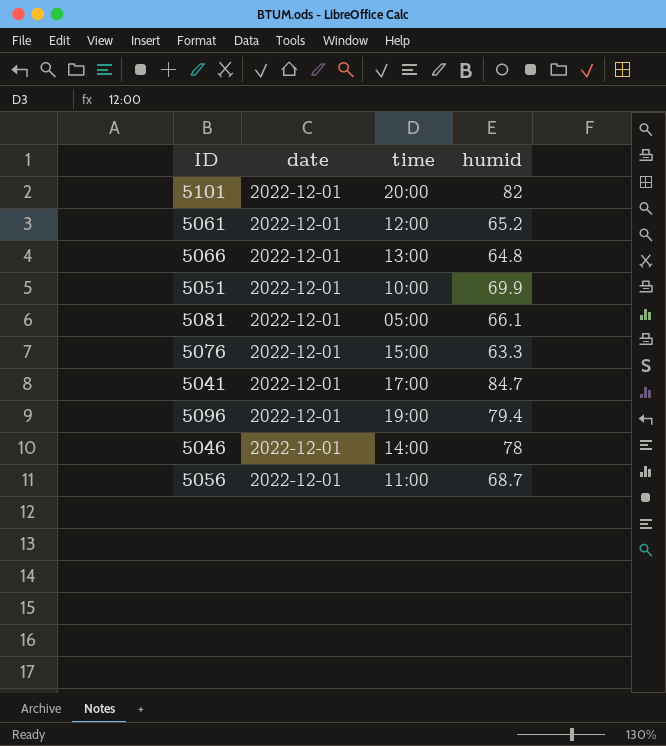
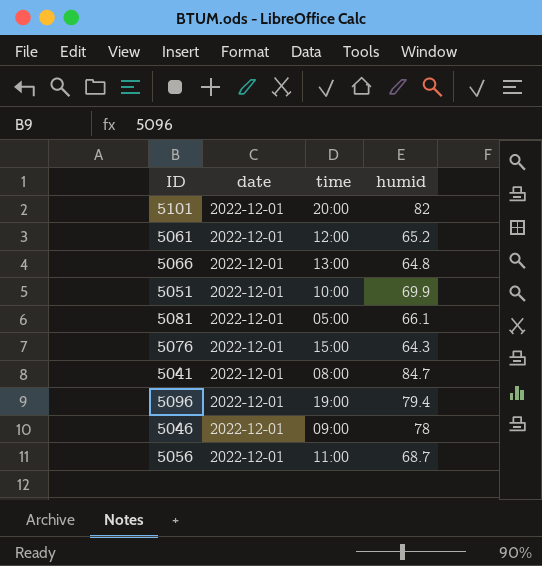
5076 | humid: 63.3 -> 64.3
5041 | time: 17:00 -> 08:00
5046 | time: 14:00 -> 09:00

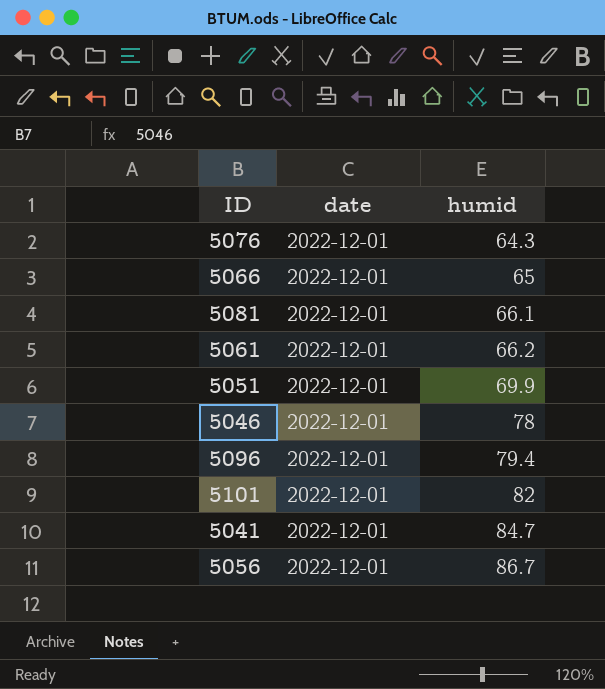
row order: none -> humid ascending
column time | position: 3 -> none
5066 | humid: 64.8 -> 65
5061 | humid: 65.2 -> 66.2
5056 | humid: 68.7 -> 86.7

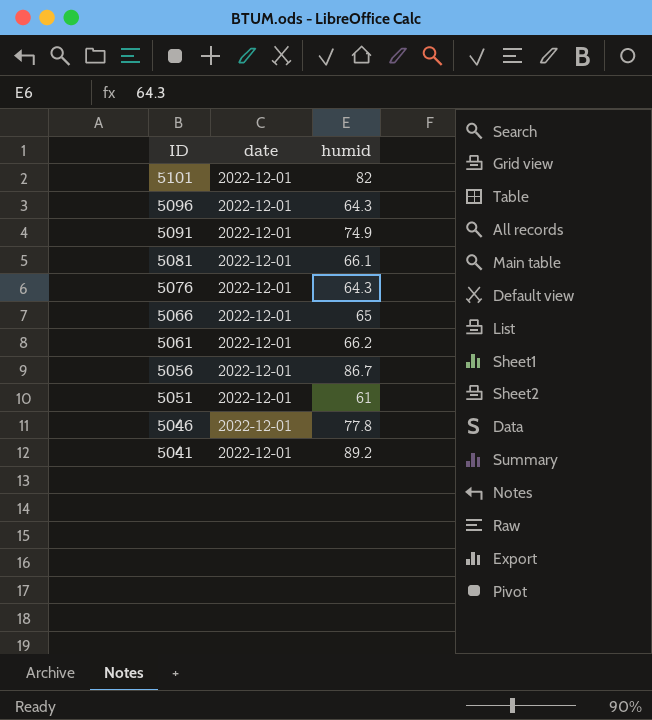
row order: humid ascending -> ID descending
5096 | humid: 79.4 -> 64.3
row 5091: none -> 2022-12-01 | 74.9
5051 | humid: 69.9 -> 61
5046 | humid: 78 -> 77.8
5041 | humid: 84.7 -> 89.2

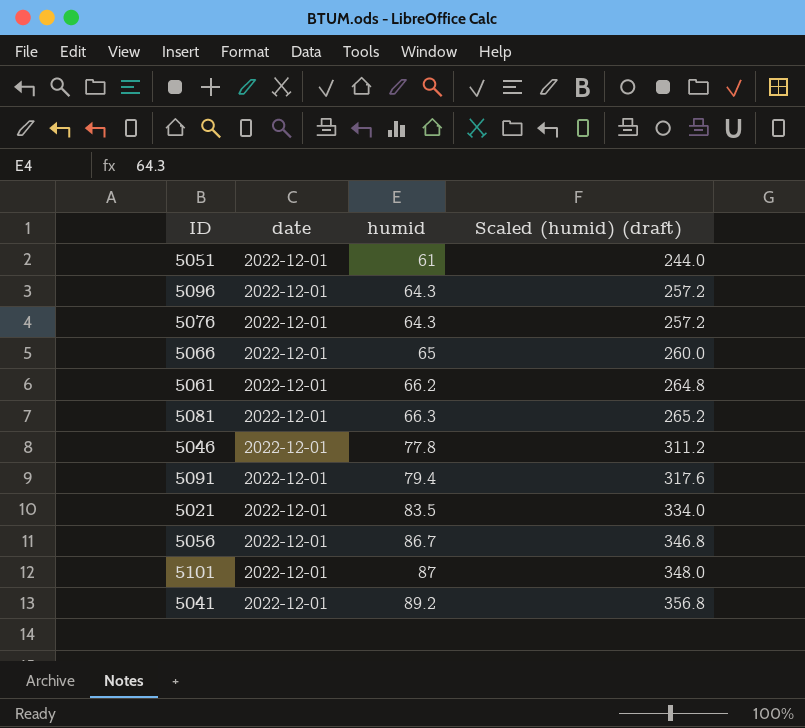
row order: ID descending -> humid ascending
column Scaled (humid) (draft) | formula: none -> [humid] * 4
5081 | humid: 66.1 -> 66.3
5091 | humid: 74.9 -> 79.4
row 5021: none -> 2022-12-01 | 83.5 | 334.0
5101 | humid: 82 -> 87

